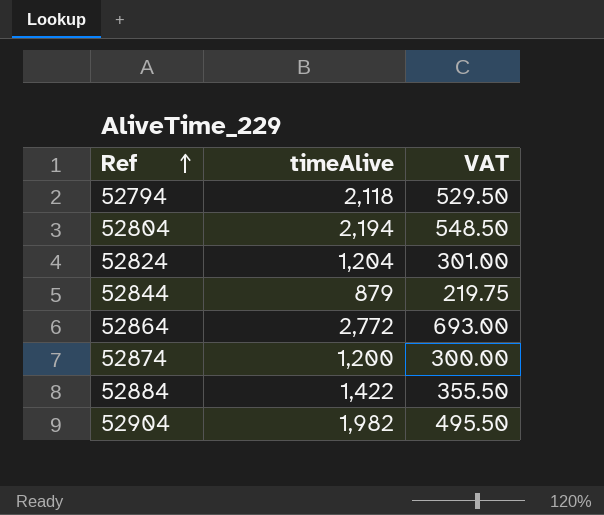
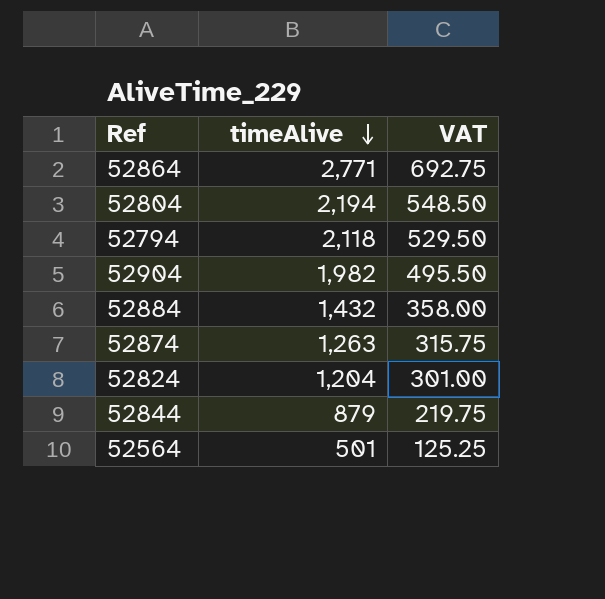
row order: Ref ascending -> timeAlive descending
52864 | timeAlive: 2,772 -> 2,771
52864 | VAT: 693.00 -> 692.75
52884 | timeAlive: 1,422 -> 1,432
52884 | VAT: 355.50 -> 358.00
52874 | timeAlive: 1,200 -> 1,263
52874 | VAT: 300.00 -> 315.75
row 52564: none -> 501 | 125.25

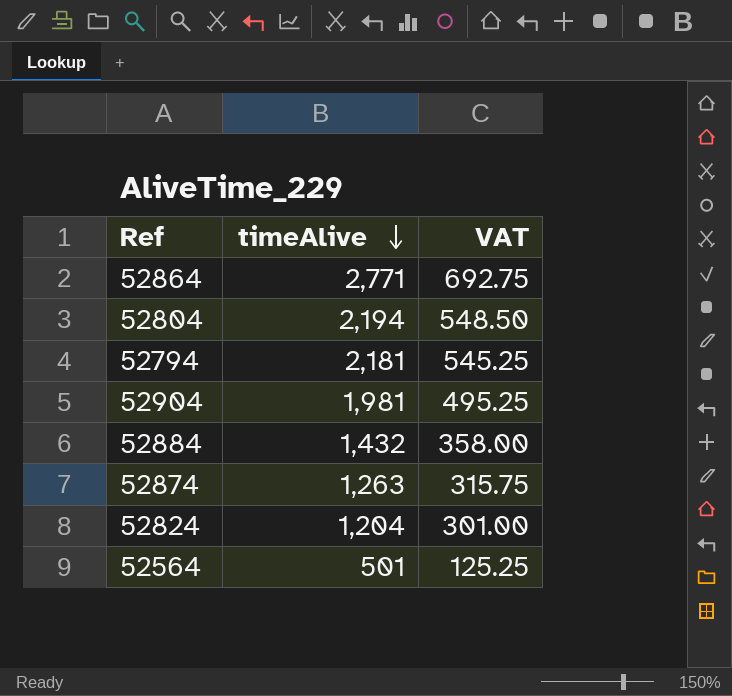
row 52844: 879 | 219.75 -> none
52794 | timeAlive: 2,118 -> 2,181
52794 | VAT: 529.50 -> 545.25
52904 | timeAlive: 1,982 -> 1,981
52904 | VAT: 495.50 -> 495.25

